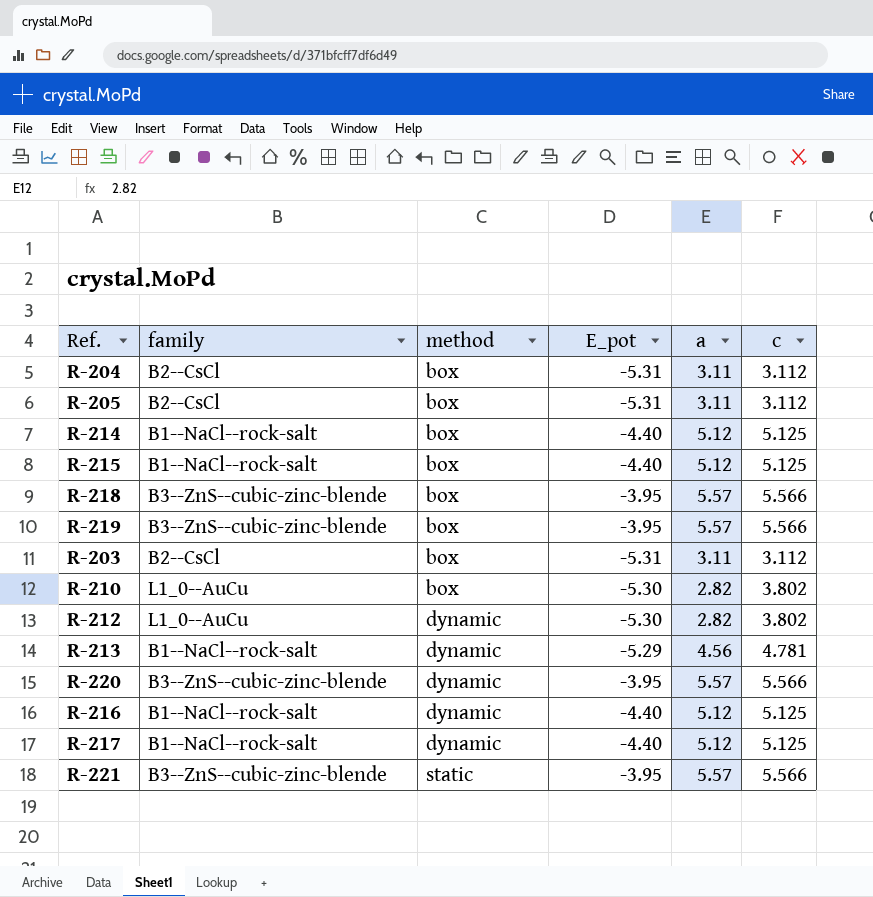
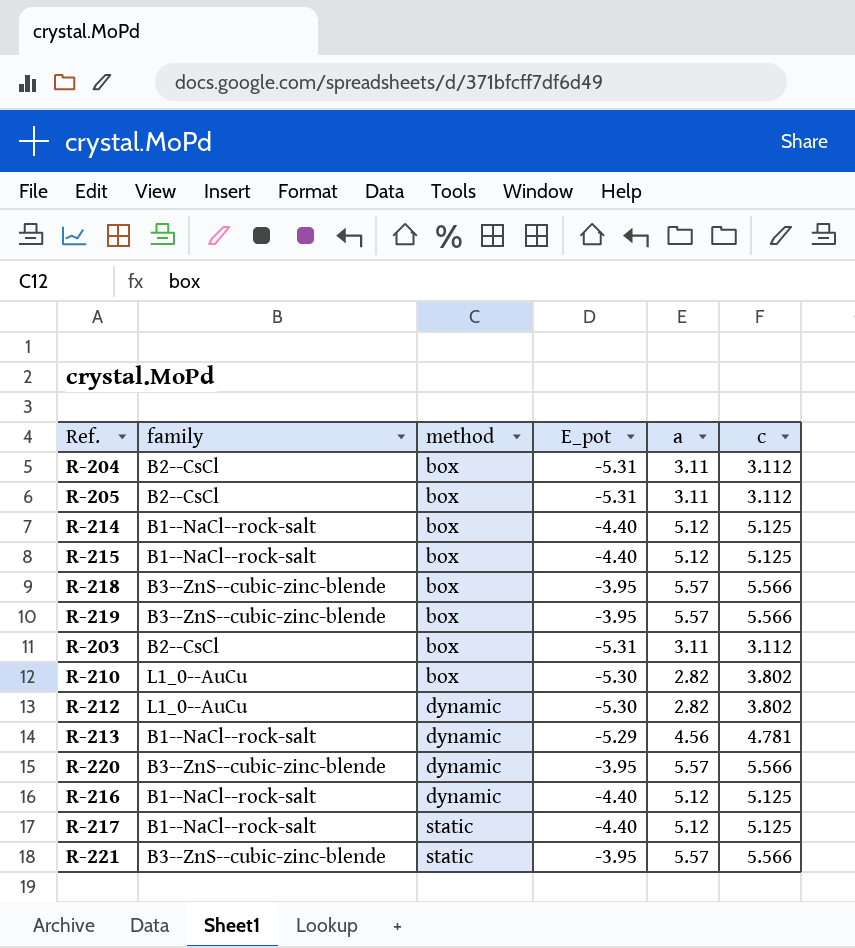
R-217 | method: dynamic -> static

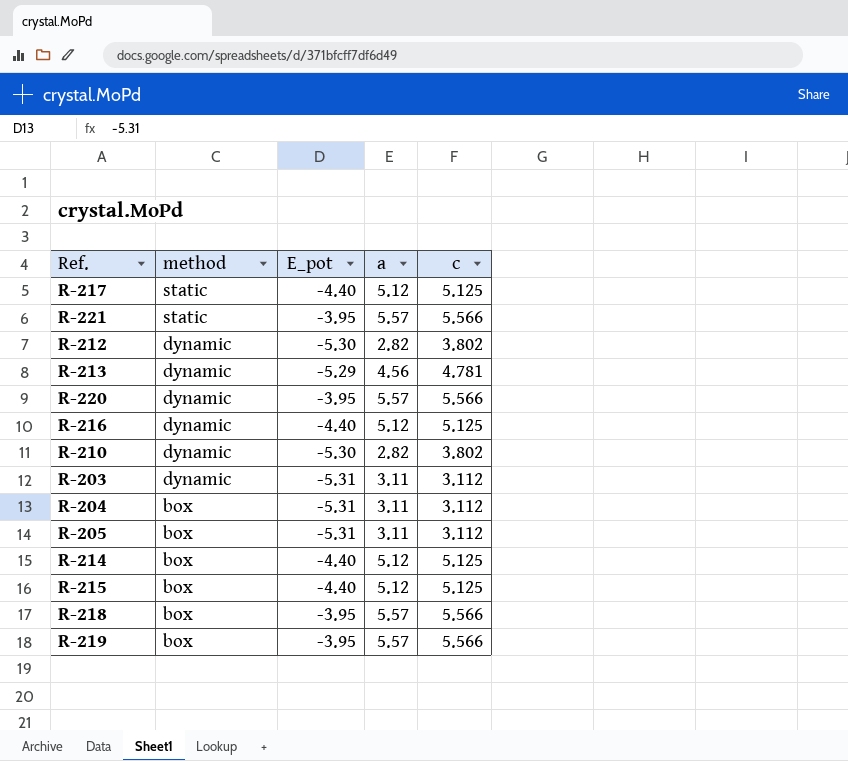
row order: method ascending -> method descending
column family | position: 2 -> none
R-210 | method: box -> dynamic
R-203 | method: box -> dynamic

